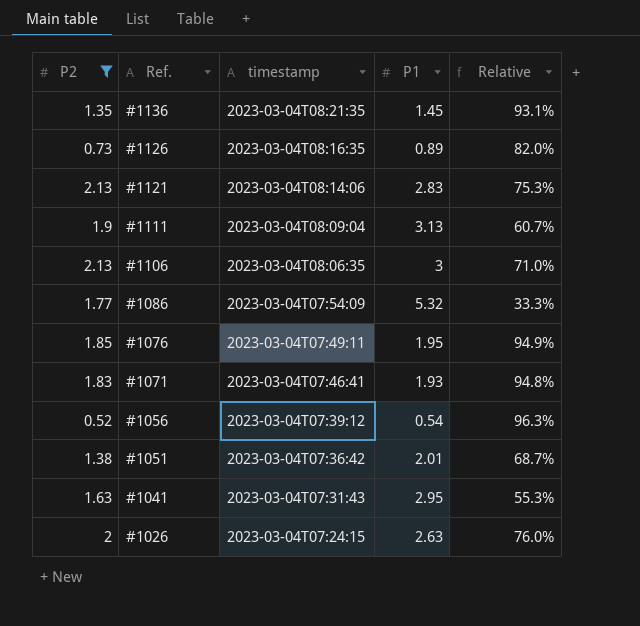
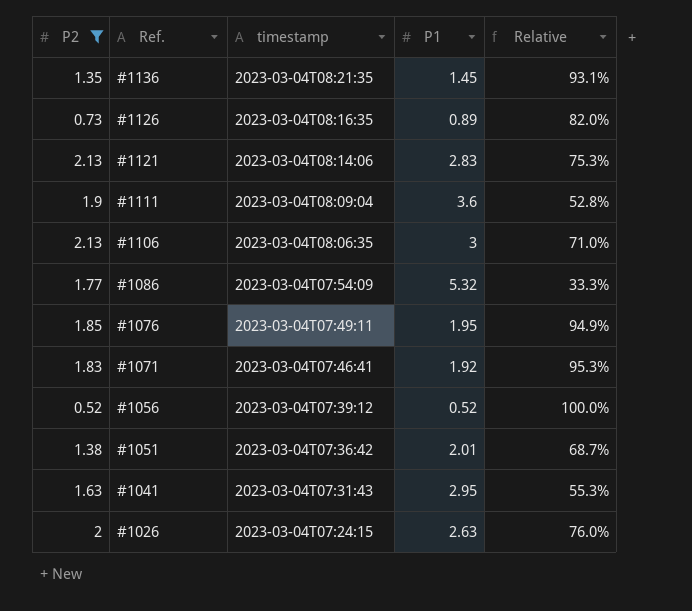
#1111 | P1: 3.13 -> 3.6
#1111 | Relative: 60.7% -> 52.8%
#1071 | P1: 1.93 -> 1.92
#1071 | Relative: 94.8% -> 95.3%
#1056 | P1: 0.54 -> 0.52
#1056 | Relative: 96.3% -> 100.0%

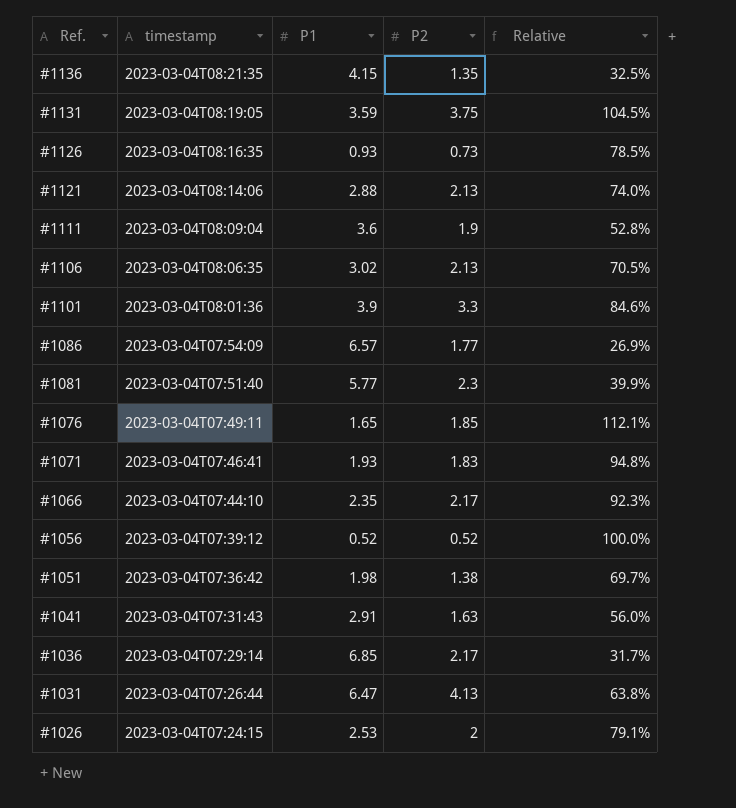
filter: P2 <= 2.13 -> none
column P2 | position: 1 -> 4
#1136 | P1: 1.45 -> 4.15
#1136 | Relative: 93.1% -> 32.5%
#1126 | P1: 0.89 -> 0.93
#1126 | Relative: 82.0% -> 78.5%
#1121 | P1: 2.83 -> 2.88
#1121 | Relative: 75.3% -> 74.0%
#1106 | P1: 3 -> 3.02
#1106 | Relative: 71.0% -> 70.5%
#1086 | P1: 5.32 -> 6.57
#1086 | Relative: 33.3% -> 26.9%
#1076 | P1: 1.95 -> 1.65
#1076 | Relative: 94.9% -> 112.1%
#1071 | P1: 1.92 -> 1.93
#1071 | Relative: 95.3% -> 94.8%
#1051 | P1: 2.01 -> 1.98
#1051 | Relative: 68.7% -> 69.7%
#1041 | P1: 2.95 -> 2.91
#1041 | Relative: 55.3% -> 56.0%
#1026 | P1: 2.63 -> 2.53
#1026 | Relative: 76.0% -> 79.1%

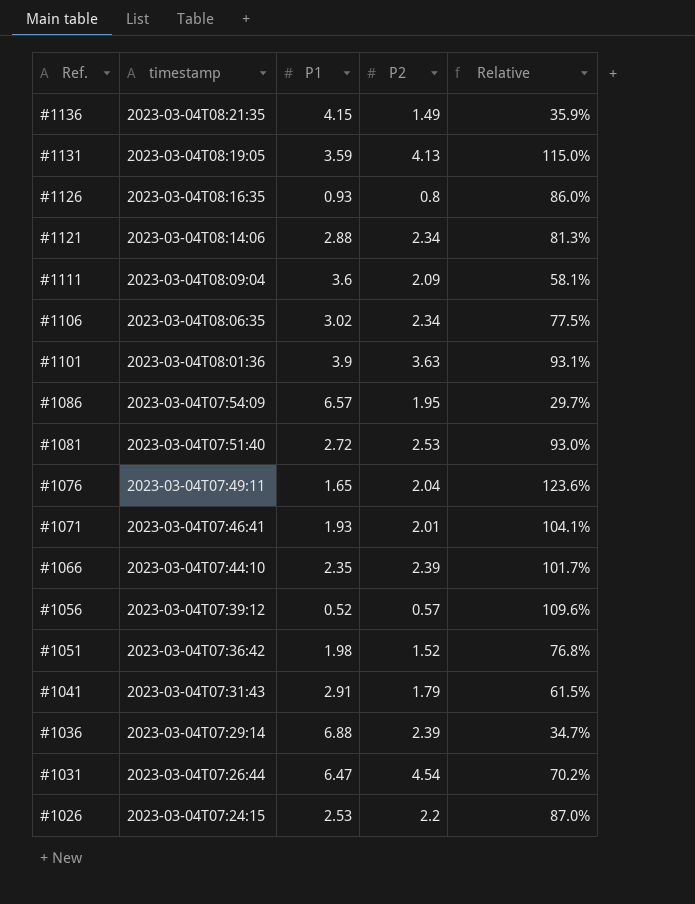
#1136 | P2: 1.35 -> 1.49
#1136 | Relative: 32.5% -> 35.9%
#1131 | P2: 3.75 -> 4.13
#1131 | Relative: 104.5% -> 115.0%
#1126 | P2: 0.73 -> 0.8
#1126 | Relative: 78.5% -> 86.0%
#1121 | P2: 2.13 -> 2.34
#1121 | Relative: 74.0% -> 81.3%
#1111 | P2: 1.9 -> 2.09
#1111 | Relative: 52.8% -> 58.1%
#1106 | P2: 2.13 -> 2.34
#1106 | Relative: 70.5% -> 77.5%
#1101 | P2: 3.3 -> 3.63
#1101 | Relative: 84.6% -> 93.1%
#1086 | P2: 1.77 -> 1.95
#1086 | Relative: 26.9% -> 29.7%
#1081 | P1: 5.77 -> 2.72
#1081 | P2: 2.3 -> 2.53
#1081 | Relative: 39.9% -> 93.0%
#1076 | P2: 1.85 -> 2.04
#1076 | Relative: 112.1% -> 123.6%
#1071 | P2: 1.83 -> 2.01
#1071 | Relative: 94.8% -> 104.1%
#1066 | P2: 2.17 -> 2.39
#1066 | Relative: 92.3% -> 101.7%
#1056 | P2: 0.52 -> 0.57
#1056 | Relative: 100.0% -> 109.6%
#1051 | P2: 1.38 -> 1.52
#1051 | Relative: 69.7% -> 76.8%
#1041 | P2: 1.63 -> 1.79
#1041 | Relative: 56.0% -> 61.5%
#1036 | P1: 6.85 -> 6.88
#1036 | P2: 2.17 -> 2.39
#1036 | Relative: 31.7% -> 34.7%
#1031 | P2: 4.13 -> 4.54
#1031 | Relative: 63.8% -> 70.2%
#1026 | P2: 2 -> 2.2
#1026 | Relative: 79.1% -> 87.0%

